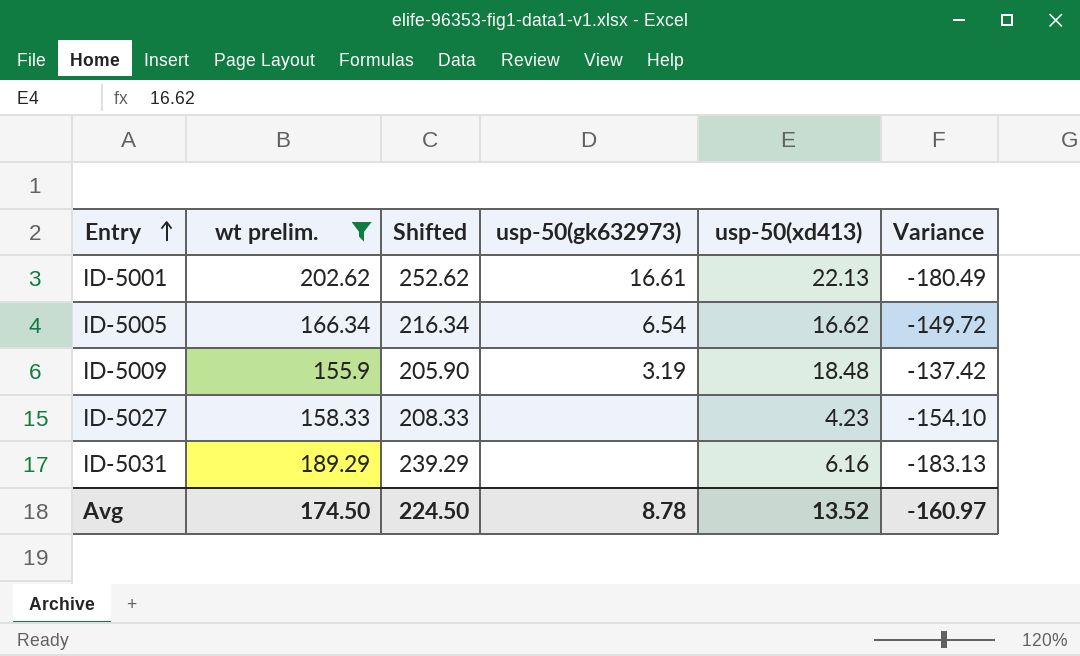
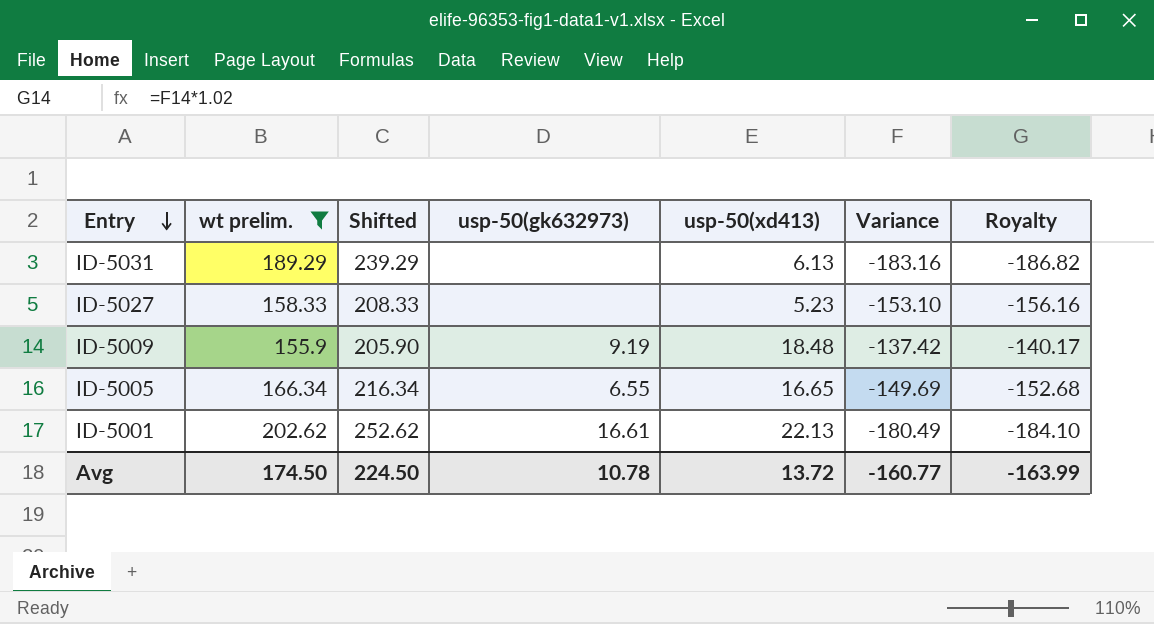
row order: Entry ascending -> Entry descending
column Royalty | formula: none -> [Variance] * 1.02
ID-5031 | usp-50(xd413): 6.16 -> 6.13
ID-5031 | Variance: -183.13 -> -183.16
ID-5027 | usp-50(xd413): 4.23 -> 5.23
ID-5027 | Variance: -154.10 -> -153.10
ID-5009 | usp-50(gk632973): 3.19 -> 9.19
ID-5005 | usp-50(gk632973): 6.54 -> 6.55
ID-5005 | usp-50(xd413): 16.62 -> 16.65
ID-5005 | Variance: -149.72 -> -149.69
Avg | usp-50(gk632973): 8.78 -> 10.78
Avg | usp-50(xd413): 13.52 -> 13.72
Avg | Variance: -160.97 -> -160.77

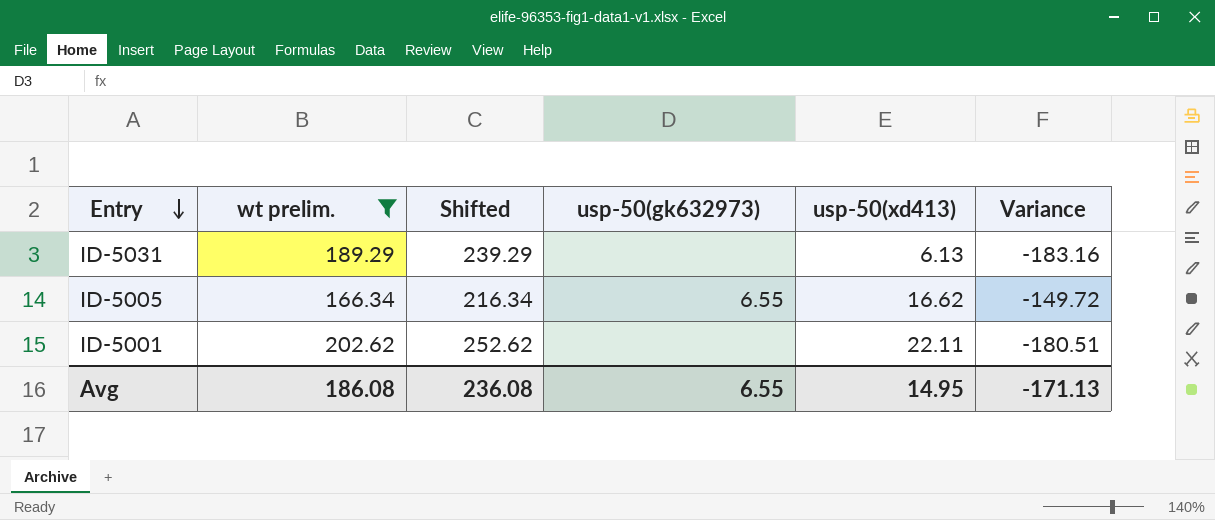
column Royalty | formula: [Variance] * 1.02 -> none
row ID-5027: 158.33 | 208.33 | none | 5.23 | -153.10 | -156.16 -> none
row ID-5009: 155.9 | 205.90 | 9.19 | 18.48 | -137.42 | -140.17 -> none
ID-5005 | usp-50(xd413): 16.65 -> 16.62
ID-5005 | Variance: -149.69 -> -149.72
ID-5001 | usp-50(gk632973): 16.61 -> none
ID-5001 | usp-50(xd413): 22.13 -> 22.11
ID-5001 | Variance: -180.49 -> -180.51
Avg | wt prelim.: 174.50 -> 186.08
Avg | Shifted: 224.50 -> 236.08
Avg | usp-50(gk632973): 10.78 -> 6.55
Avg | usp-50(xd413): 13.72 -> 14.95
Avg | Variance: -160.77 -> -171.13

